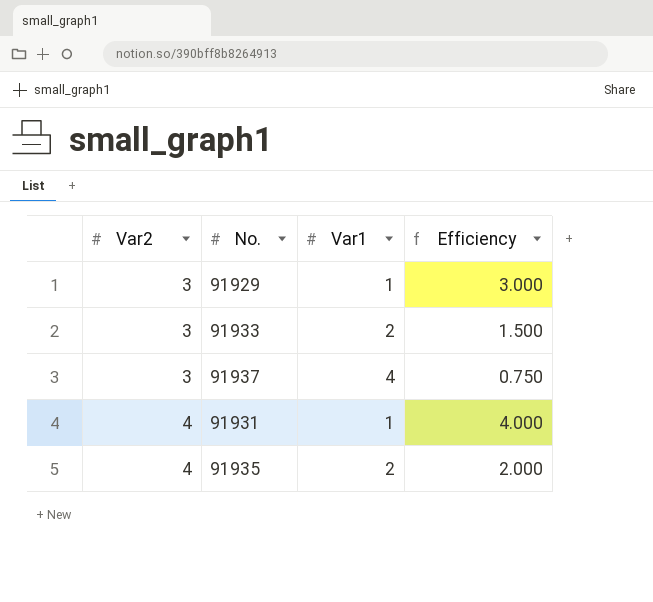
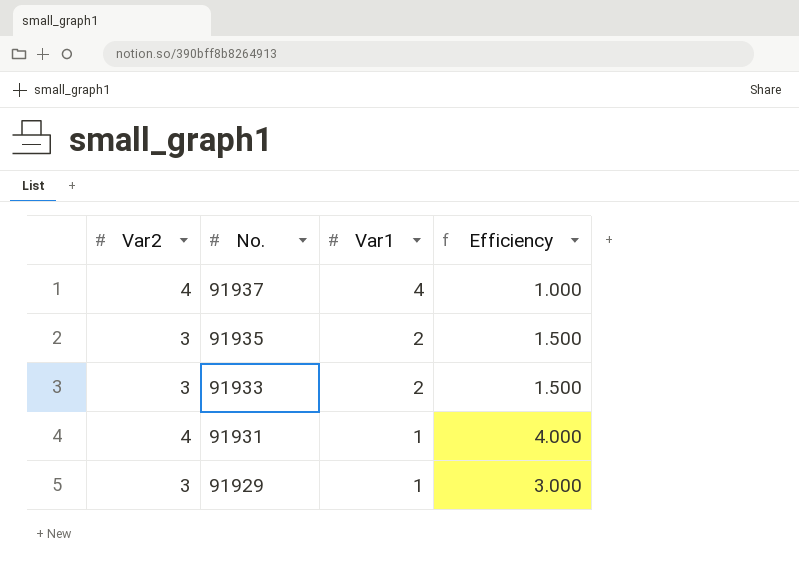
row order: Var2 ascending -> No. descending
91937 | Var2: 3 -> 4
91937 | Efficiency: 0.750 -> 1.000
91935 | Var2: 4 -> 3
91935 | Efficiency: 2.000 -> 1.500

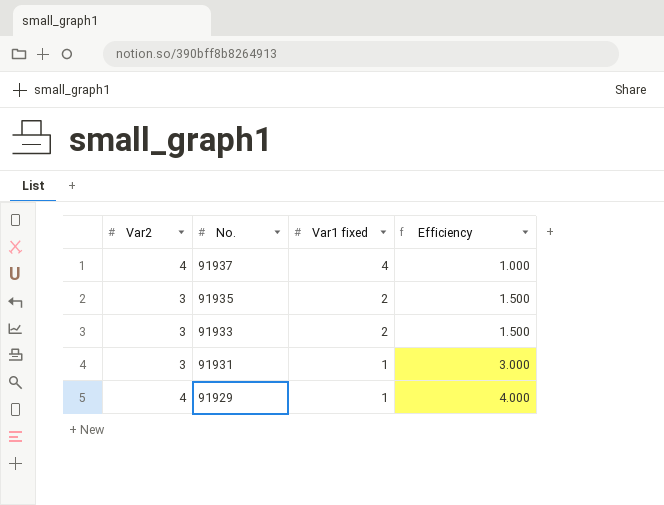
column name: Var1 -> Var1 fixed
91931 | Var2: 4 -> 3
91931 | Efficiency: 4.000 -> 3.000
91929 | Var2: 3 -> 4
91929 | Efficiency: 3.000 -> 4.000

